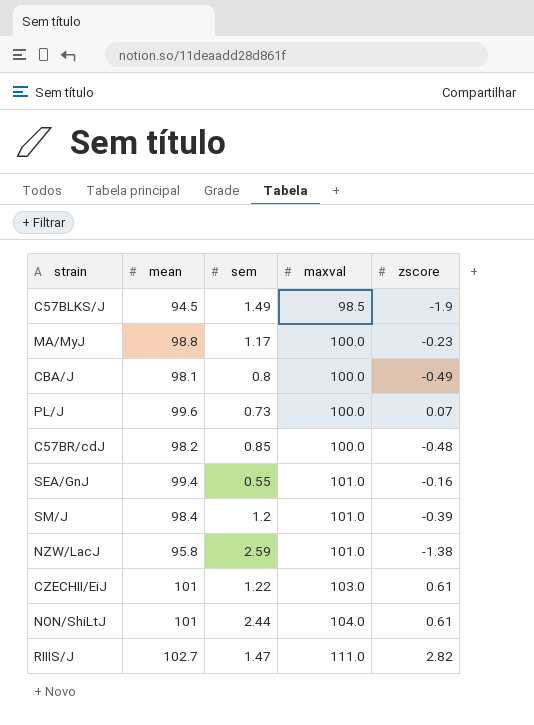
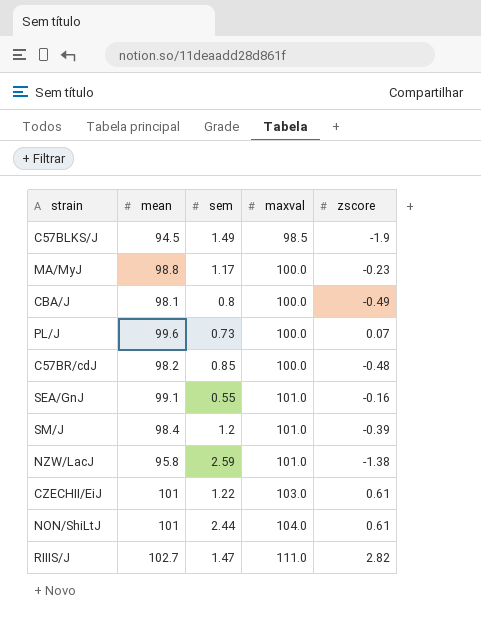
SEA/GnJ | mean: 99.4 -> 99.1

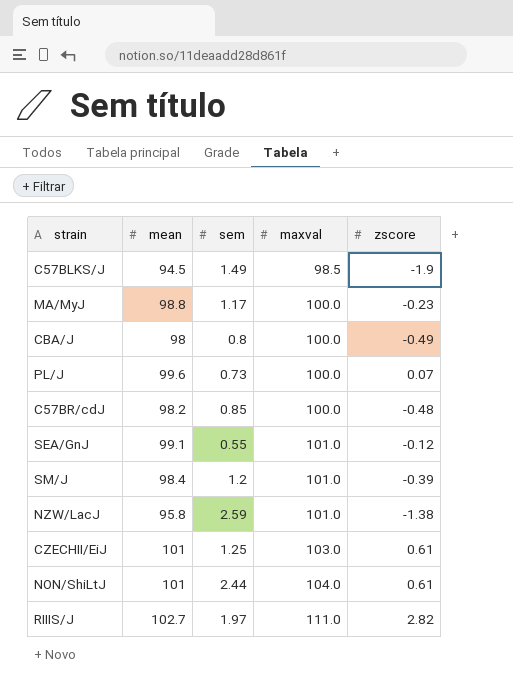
CBA/J | mean: 98.1 -> 98
SEA/GnJ | zscore: -0.16 -> -0.12
CZECHII/EiJ | sem: 1.22 -> 1.25
RIIIS/J | sem: 1.47 -> 1.97

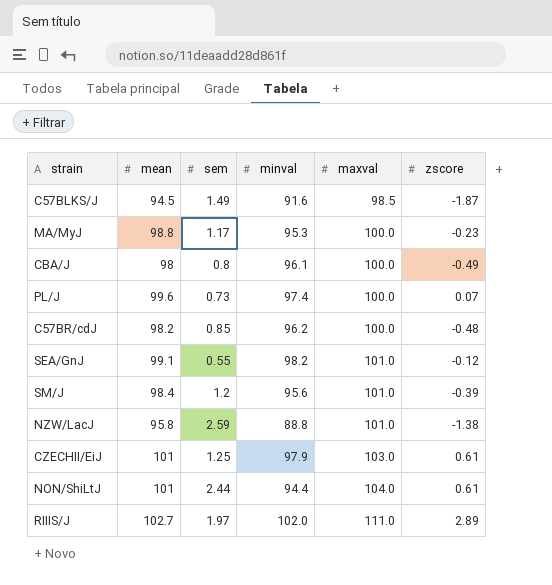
column minval | position: none -> 4
C57BLKS/J | zscore: -1.9 -> -1.87
RIIIS/J | zscore: 2.82 -> 2.89

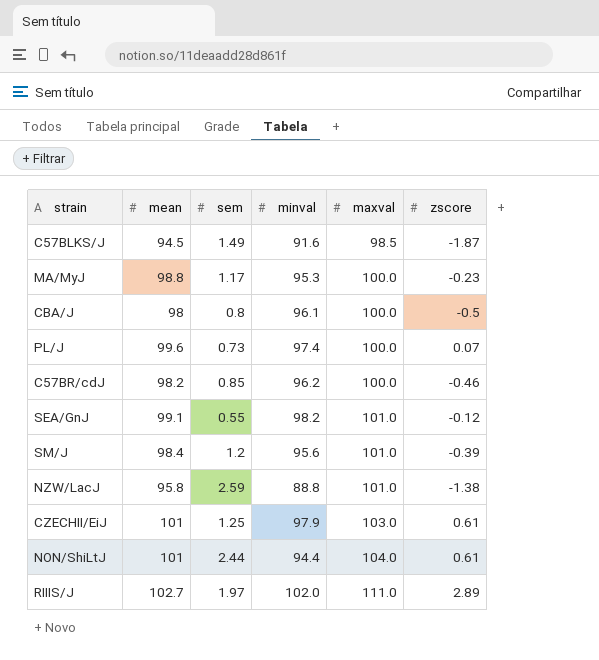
CBA/J | zscore: -0.49 -> -0.5
C57BR/cdJ | zscore: -0.48 -> -0.46

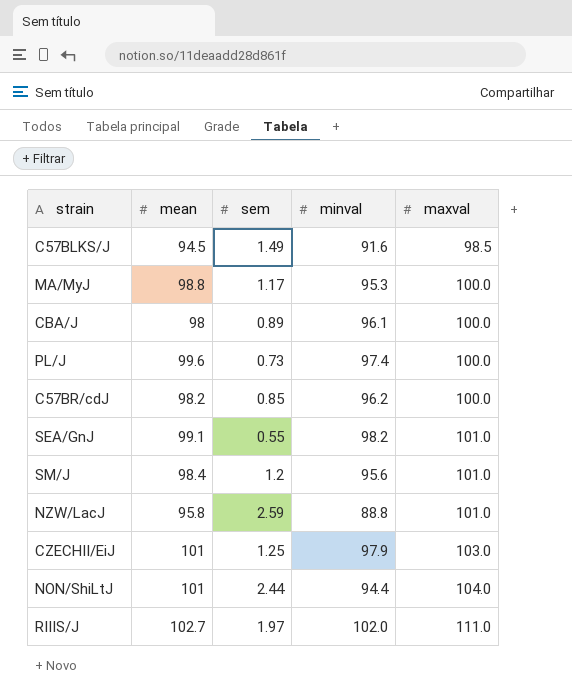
column zscore | position: 6 -> none
CBA/J | sem: 0.8 -> 0.89

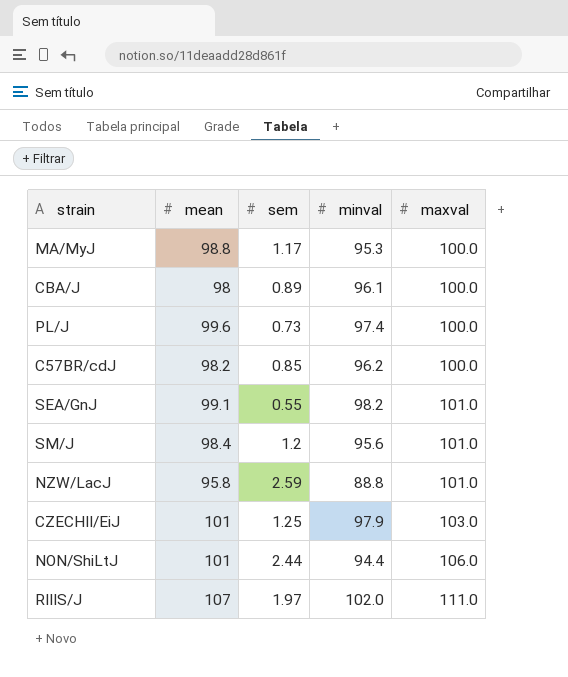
row C57BLKS/J: 94.5 | 1.49 | 91.6 | 98.5 -> none
NON/ShiLtJ | maxval: 104.0 -> 106.0
RIIIS/J | mean: 102.7 -> 107

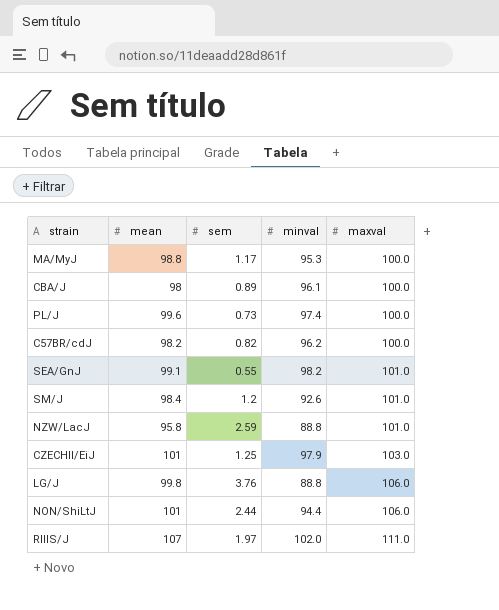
C57BR/cdJ | sem: 0.85 -> 0.82
SM/J | minval: 95.6 -> 92.6
row LG/J: none -> 99.8 | 3.76 | 88.8 | 106.0

